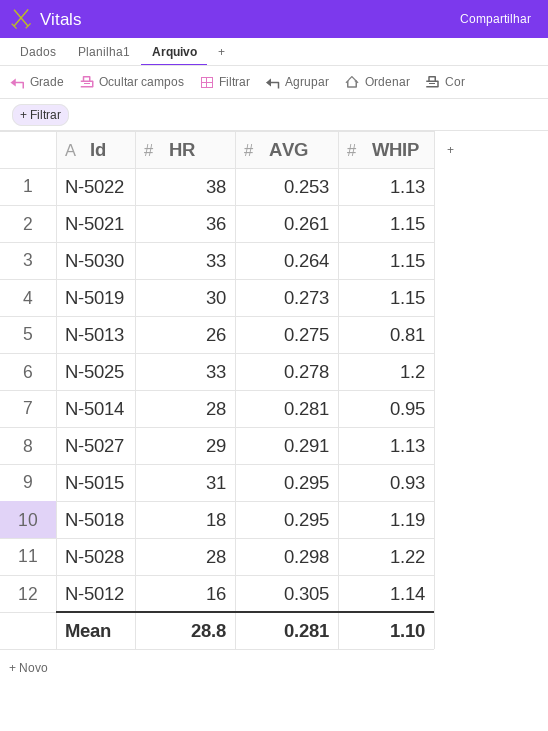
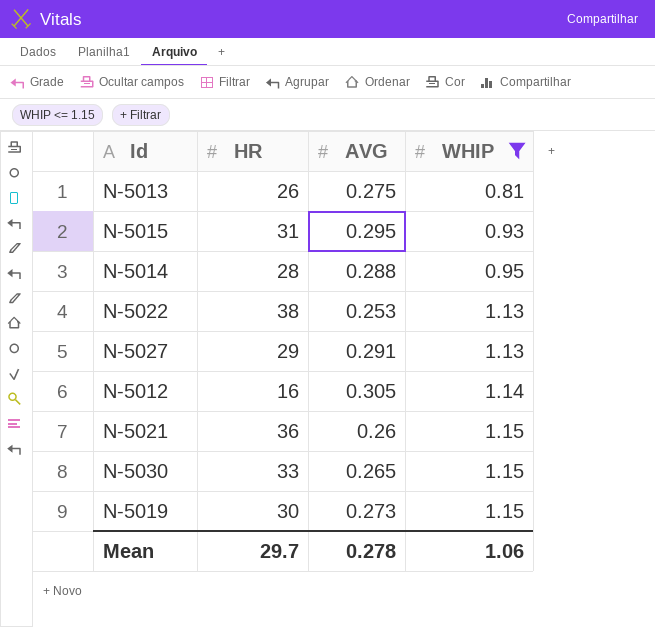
filter: none -> WHIP <= 1.15
row order: AVG ascending -> WHIP ascending
N-5014 | AVG: 0.281 -> 0.288
N-5021 | AVG: 0.261 -> 0.26
N-5030 | AVG: 0.264 -> 0.265
Mean | HR: 28.8 -> 29.7
Mean | AVG: 0.281 -> 0.278
Mean | WHIP: 1.10 -> 1.06

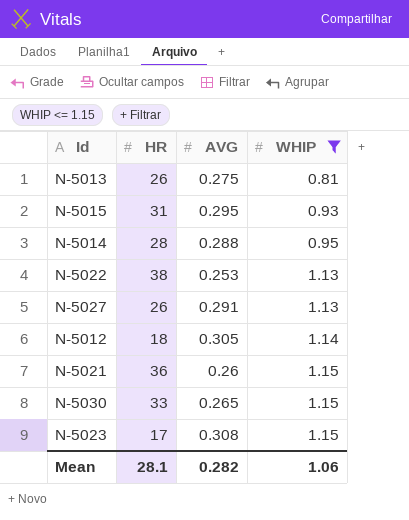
row N-5019: 30 | 0.273 | 1.15 -> none
N-5027 | HR: 29 -> 26
N-5012 | HR: 16 -> 18
row N-5023: none -> 17 | 0.308 | 1.15
Mean | HR: 29.7 -> 28.1
Mean | AVG: 0.278 -> 0.282

